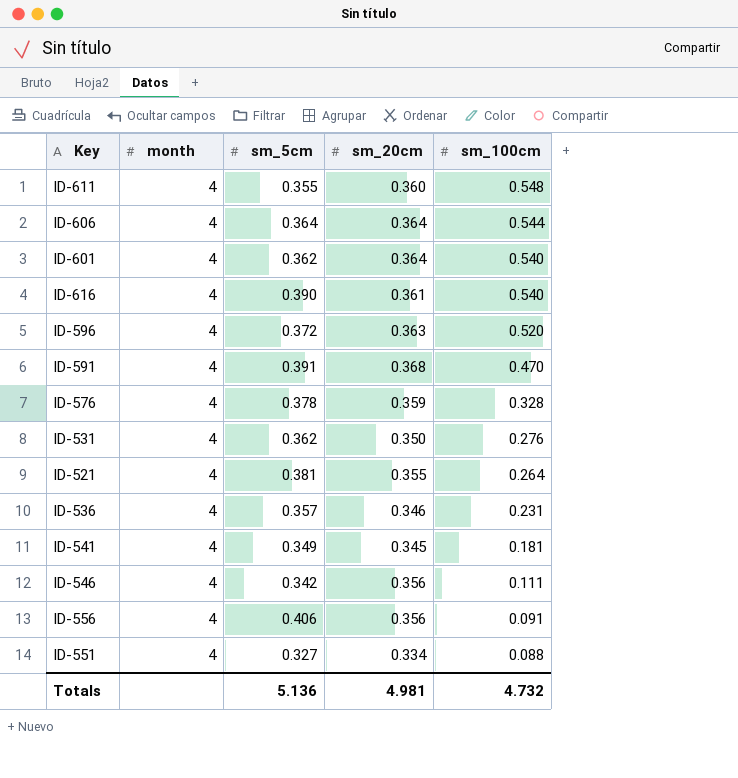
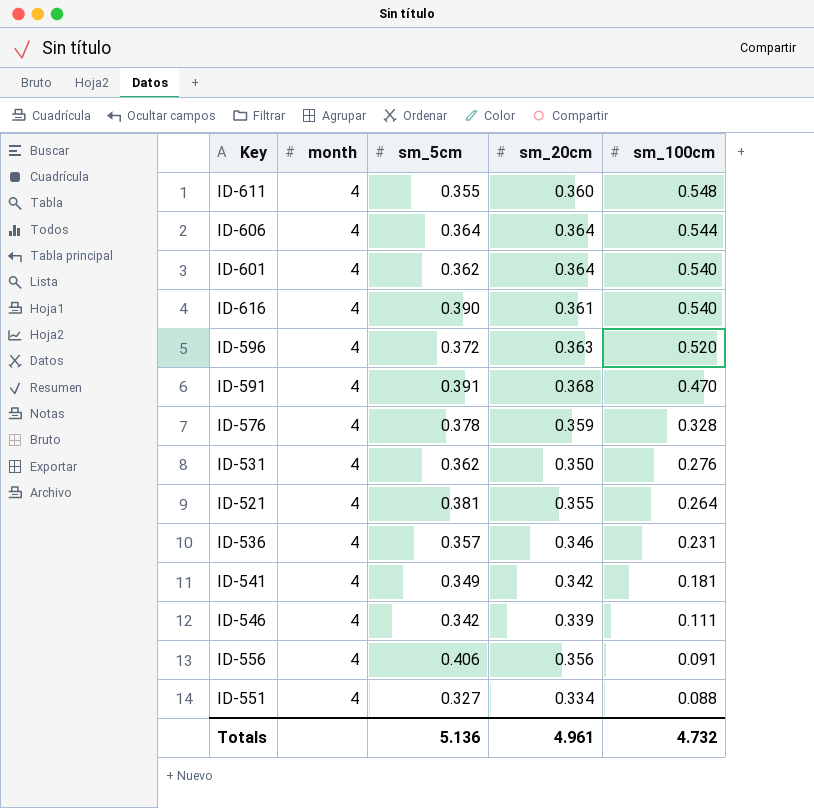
ID-541 | sm_20cm: 0.345 -> 0.342
ID-546 | sm_20cm: 0.356 -> 0.339
Totals | sm_20cm: 4.981 -> 4.961

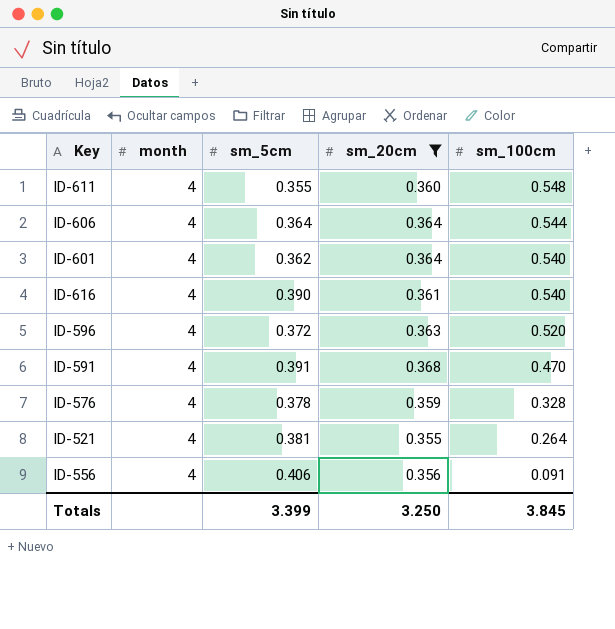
filter: none -> sm_20cm >= 0.355
Totals | sm_5cm: 5.136 -> 3.399
Totals | sm_20cm: 4.961 -> 3.250
Totals | sm_100cm: 4.732 -> 3.845

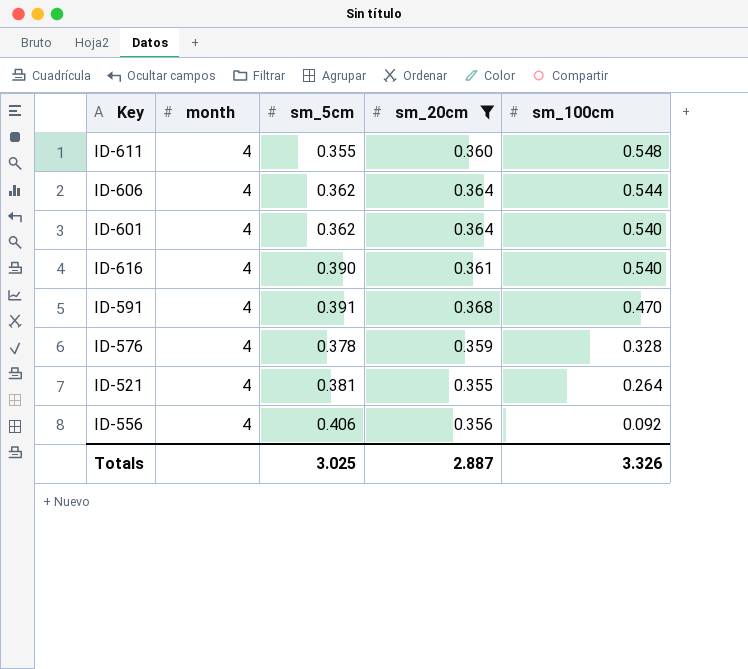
row ID-596: 4 | 0.372 | 0.363 | 0.520 -> none
ID-606 | sm_5cm: 0.364 -> 0.362
ID-556 | sm_100cm: 0.091 -> 0.092
Totals | sm_5cm: 3.399 -> 3.025
Totals | sm_20cm: 3.250 -> 2.887
Totals | sm_100cm: 3.845 -> 3.326

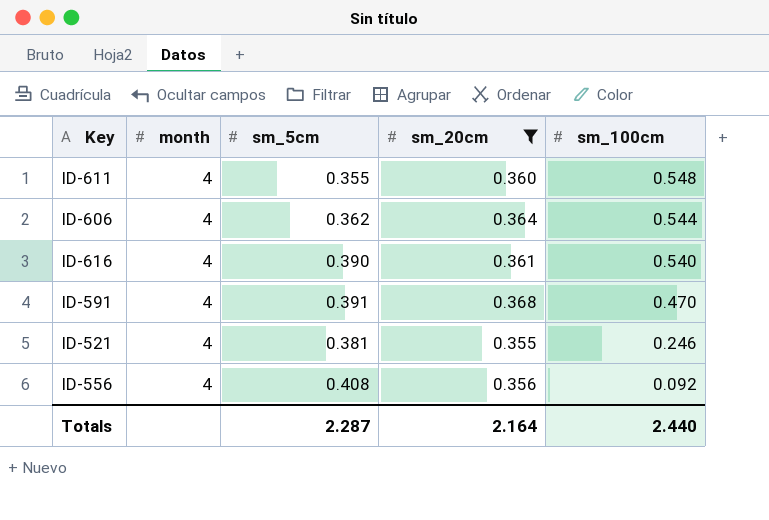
row ID-601: 4 | 0.362 | 0.364 | 0.540 -> none
row ID-576: 4 | 0.378 | 0.359 | 0.328 -> none
ID-521 | sm_100cm: 0.264 -> 0.246
ID-556 | sm_5cm: 0.406 -> 0.408
Totals | sm_5cm: 3.025 -> 2.287
Totals | sm_20cm: 2.887 -> 2.164
Totals | sm_100cm: 3.326 -> 2.440

